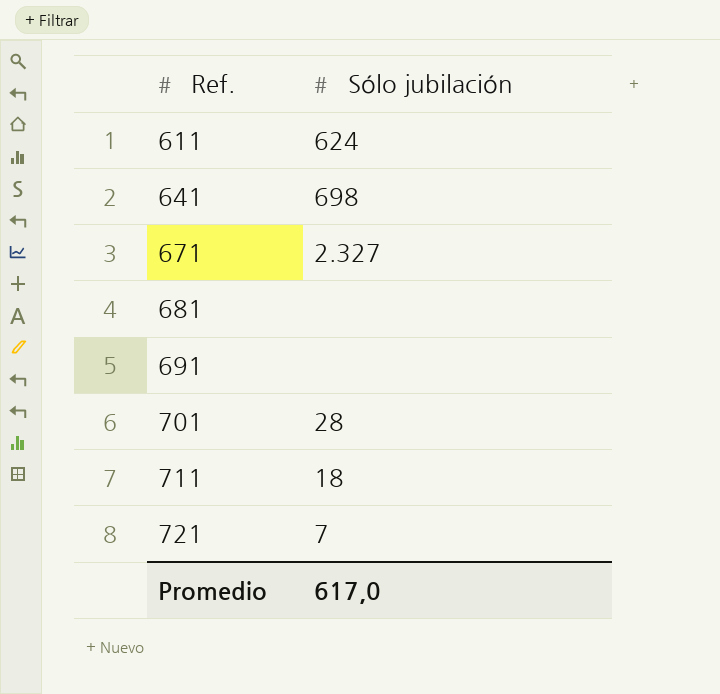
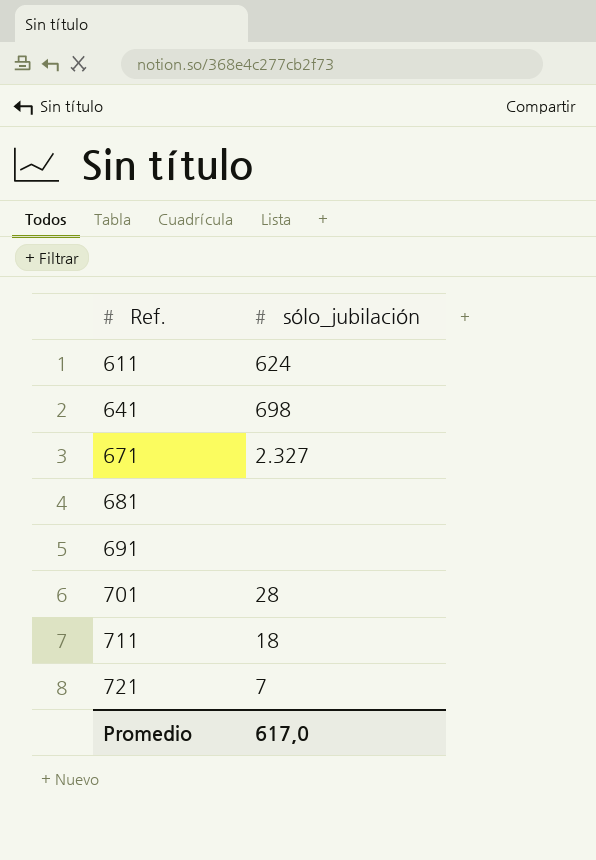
column name: Sólo jubilación -> sólo_jubilación

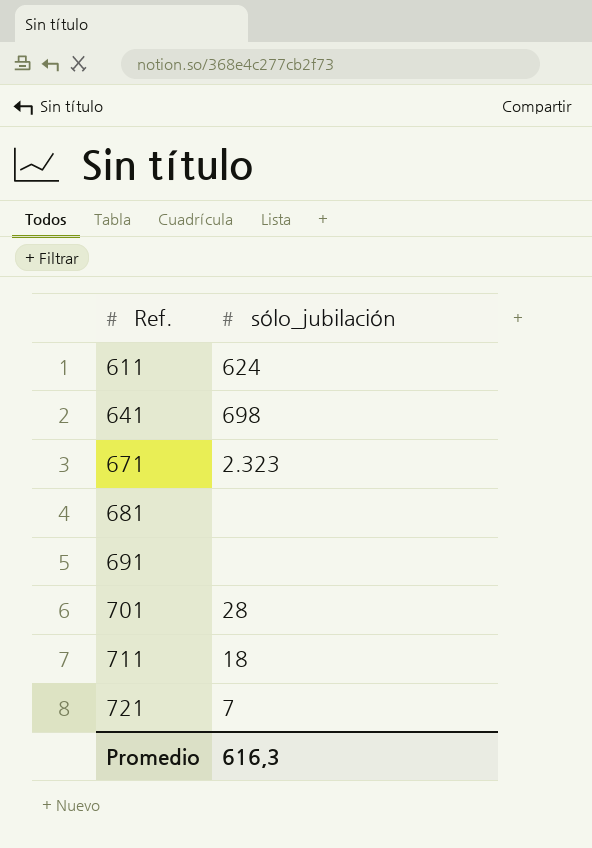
671 | sólo_jubilación: 2.327 -> 2.323
Promedio | sólo_jubilación: 617,0 -> 616,3

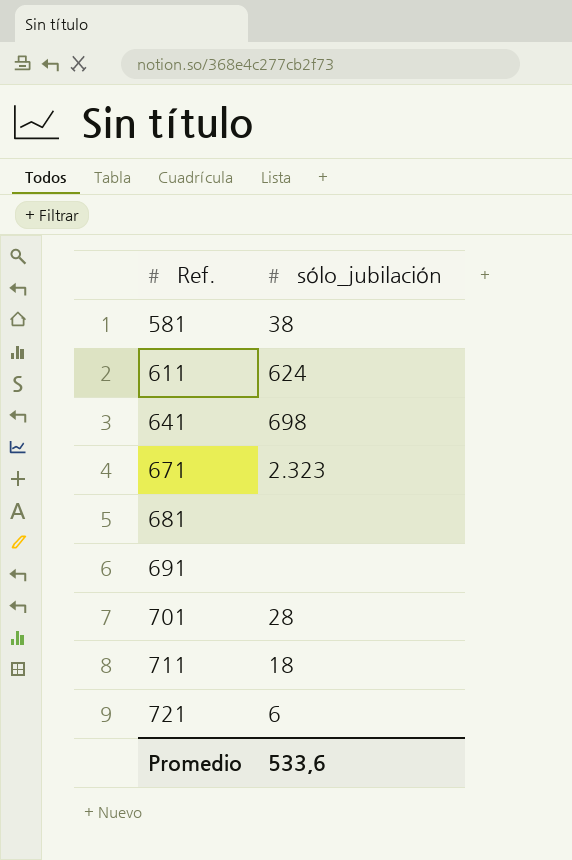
row 581: none -> 38
721 | sólo_jubilación: 7 -> 6
Promedio | sólo_jubilación: 616,3 -> 533,6

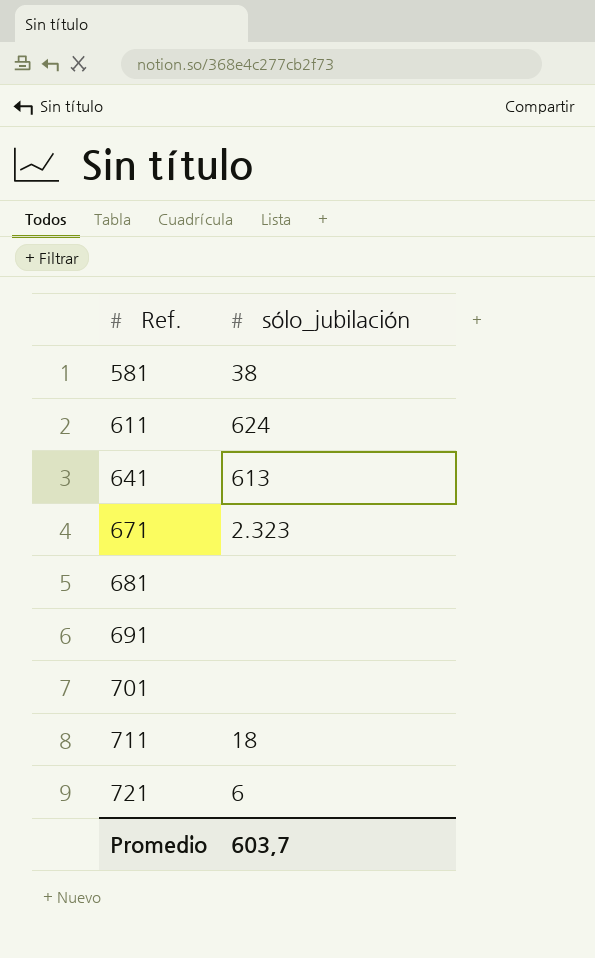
641 | sólo_jubilación: 698 -> 613
701 | sólo_jubilación: 28 -> none
Promedio | sólo_jubilación: 533,6 -> 603,7

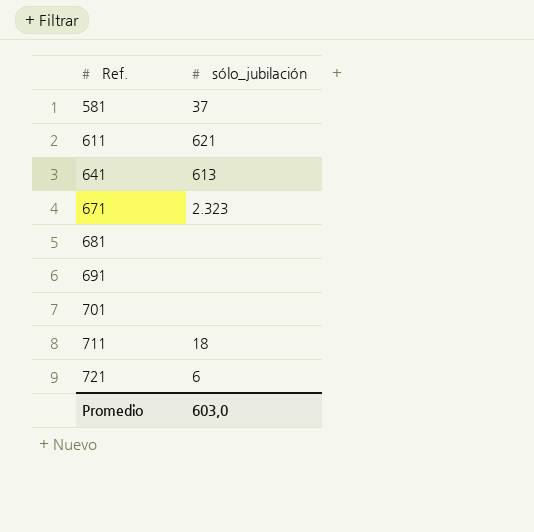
581 | sólo_jubilación: 38 -> 37
611 | sólo_jubilación: 624 -> 621
Promedio | sólo_jubilación: 603,7 -> 603,0

